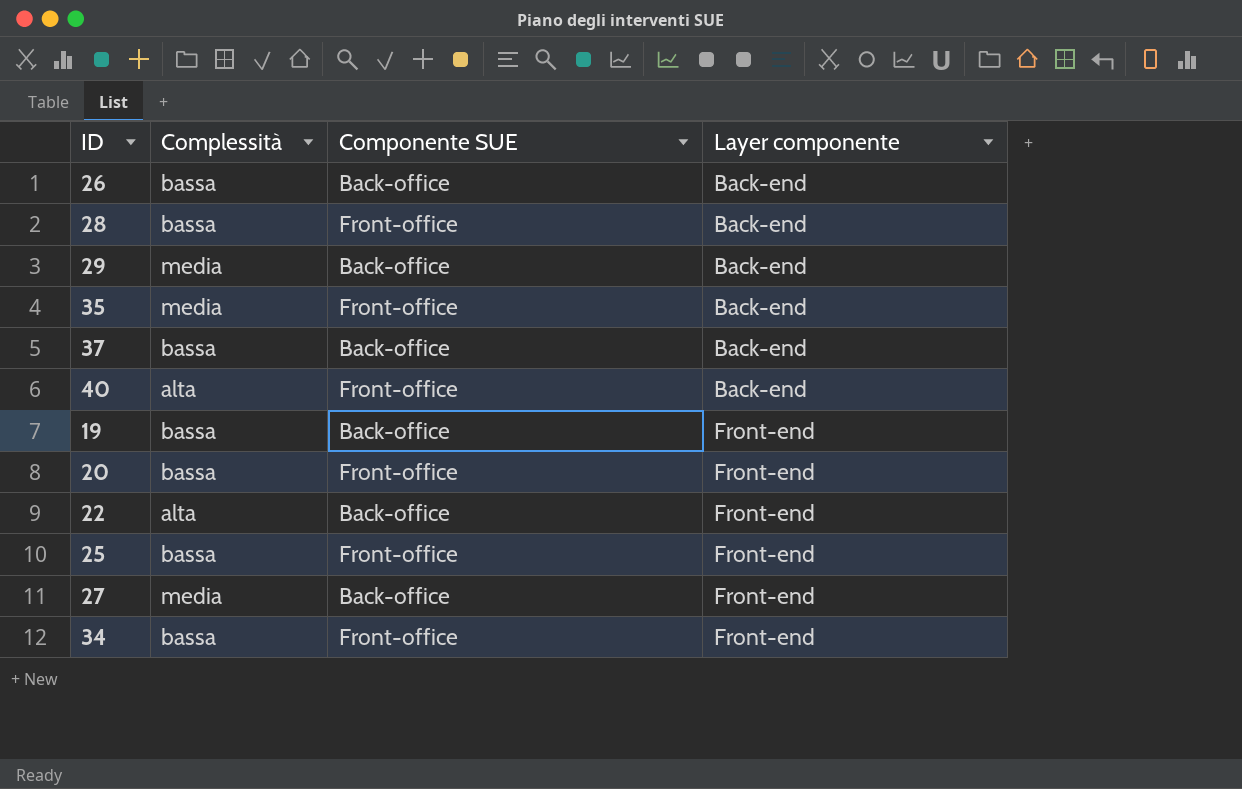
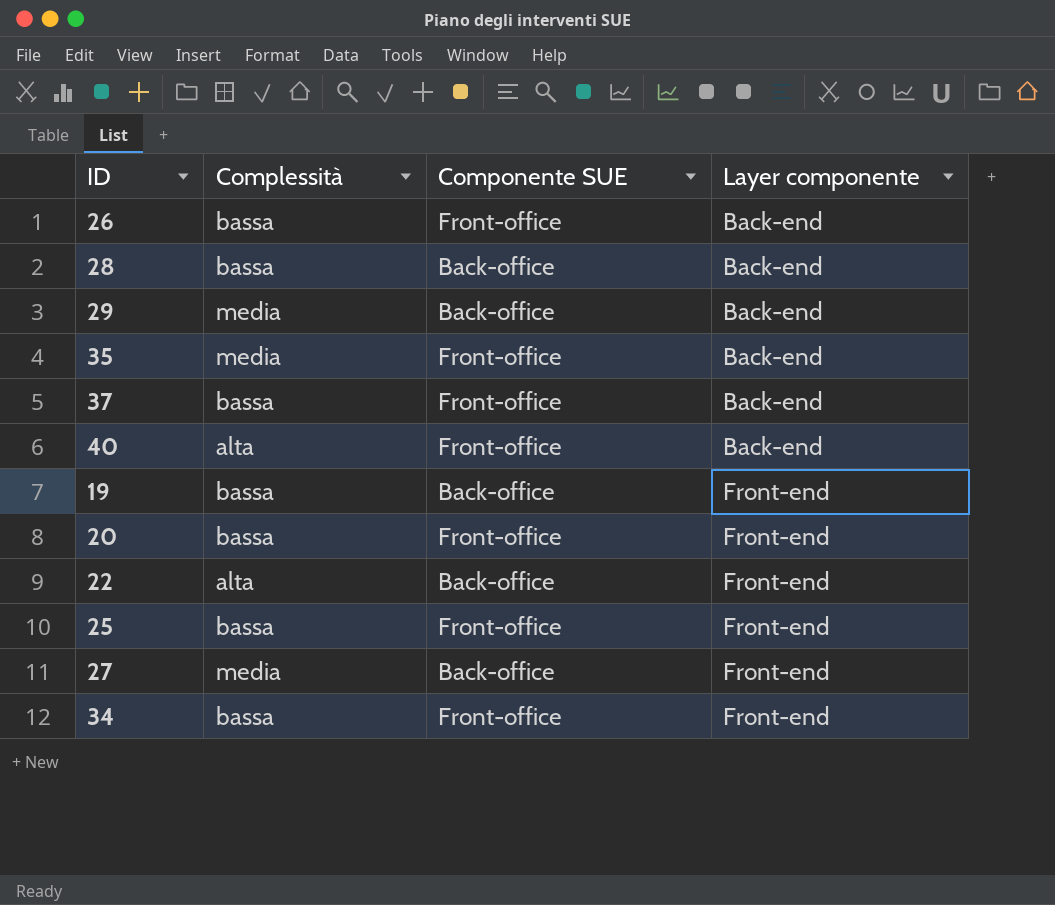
26 | Componente SUE: Back-office -> Front-office
28 | Componente SUE: Front-office -> Back-office
37 | Componente SUE: Back-office -> Front-office

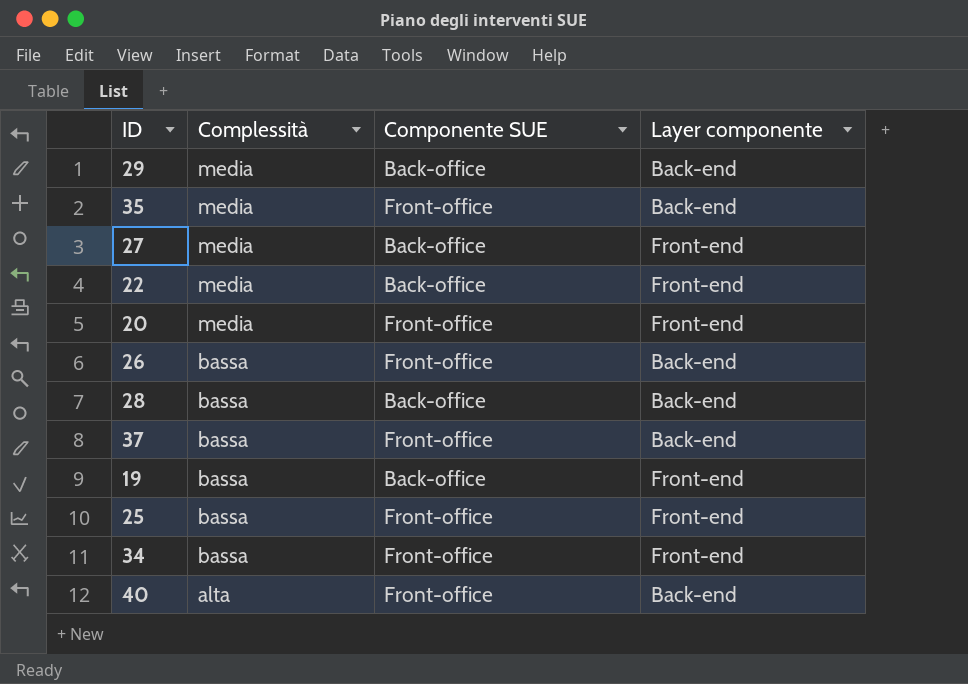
row order: Layer componente ascending -> Complessità descending
22 | Complessità: alta -> media
20 | Complessità: bassa -> media

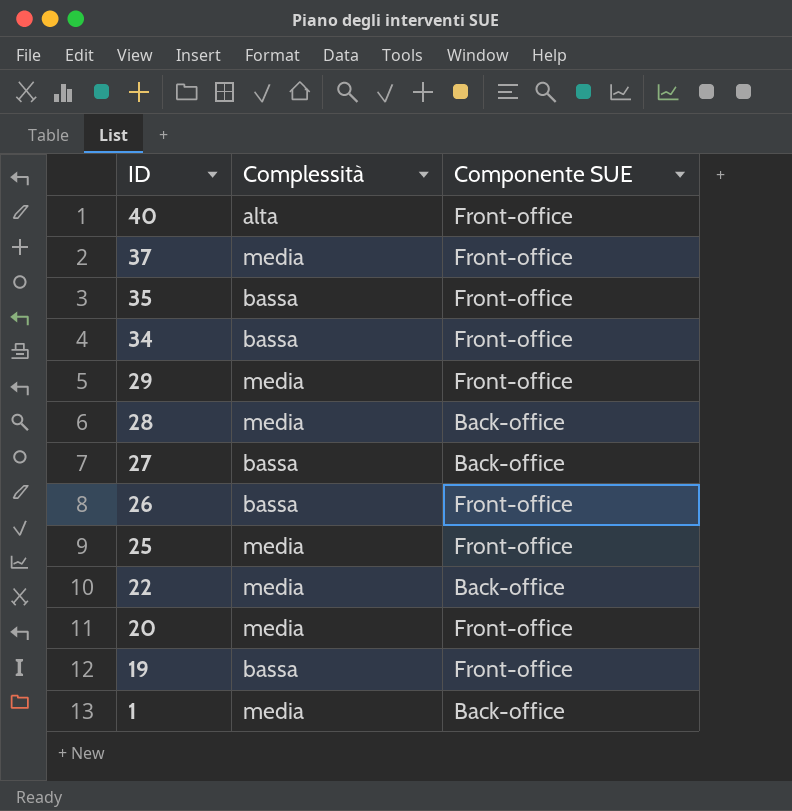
row order: Complessità descending -> ID descending
column Layer componente | position: 4 -> none
37 | Complessità: bassa -> media
35 | Complessità: media -> bassa
29 | Componente SUE: Back-office -> Front-office
28 | Complessità: bassa -> media
27 | Complessità: media -> bassa
25 | Complessità: bassa -> media
19 | Componente SUE: Back-office -> Front-office
row 1: none -> media | Back-office

